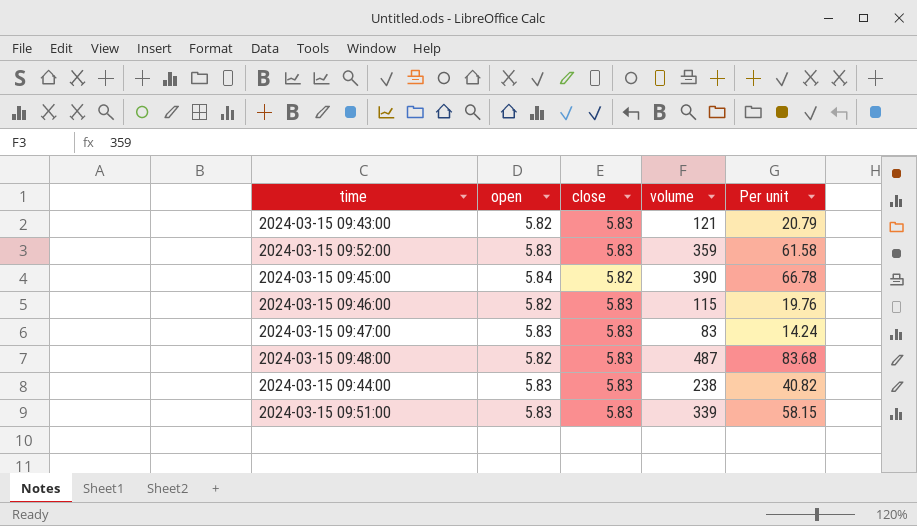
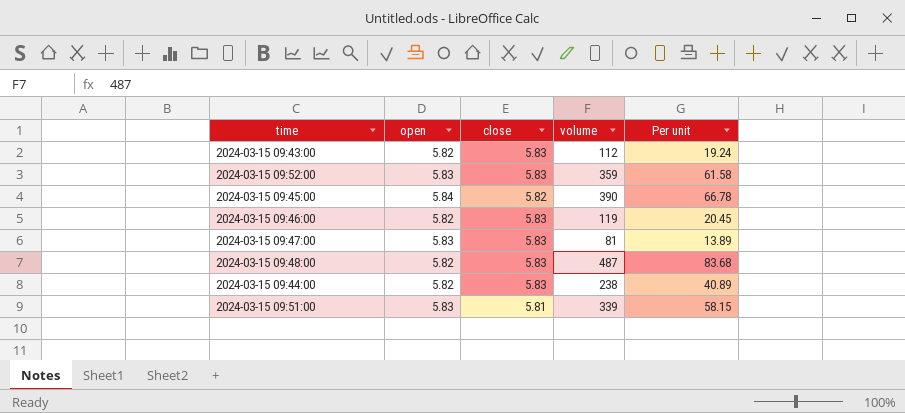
2024-03-15 09:43:00 | volume: 121 -> 112
2024-03-15 09:43:00 | Per unit: 20.79 -> 19.24
2024-03-15 09:46:00 | volume: 115 -> 119
2024-03-15 09:46:00 | Per unit: 19.76 -> 20.45
2024-03-15 09:47:00 | volume: 83 -> 81
2024-03-15 09:47:00 | Per unit: 14.24 -> 13.89
2024-03-15 09:44:00 | open: 5.83 -> 5.82
2024-03-15 09:44:00 | Per unit: 40.82 -> 40.89
2024-03-15 09:51:00 | close: 5.83 -> 5.81

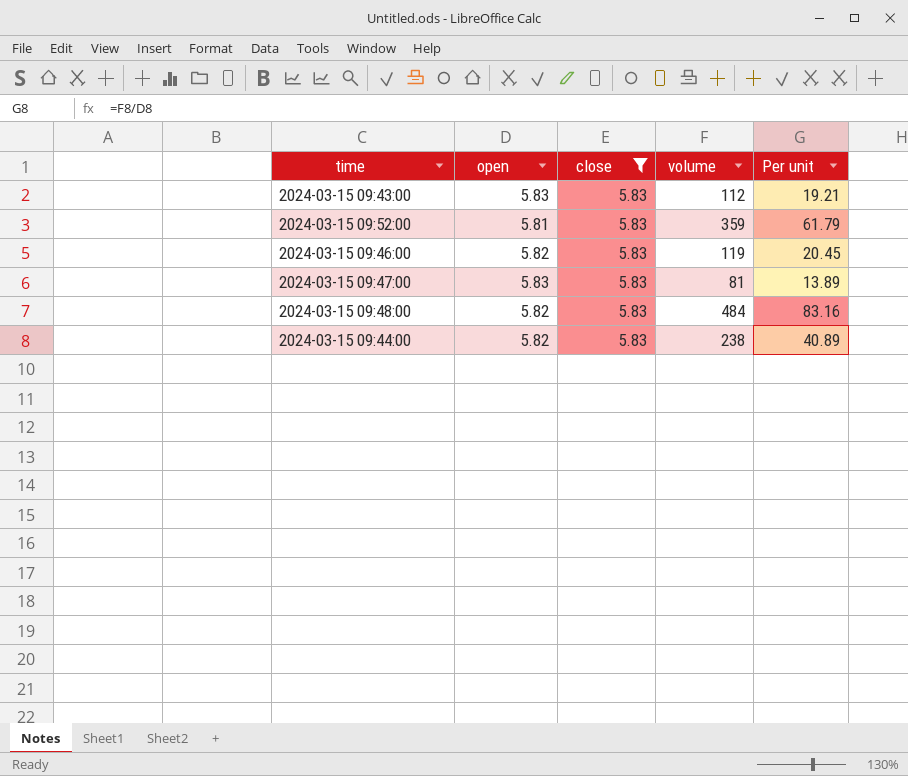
filter: none -> close = 5.83
2024-03-15 09:43:00 | open: 5.82 -> 5.83
2024-03-15 09:43:00 | Per unit: 19.24 -> 19.21
2024-03-15 09:52:00 | open: 5.83 -> 5.81
2024-03-15 09:52:00 | Per unit: 61.58 -> 61.79
2024-03-15 09:48:00 | volume: 487 -> 484
2024-03-15 09:48:00 | Per unit: 83.68 -> 83.16

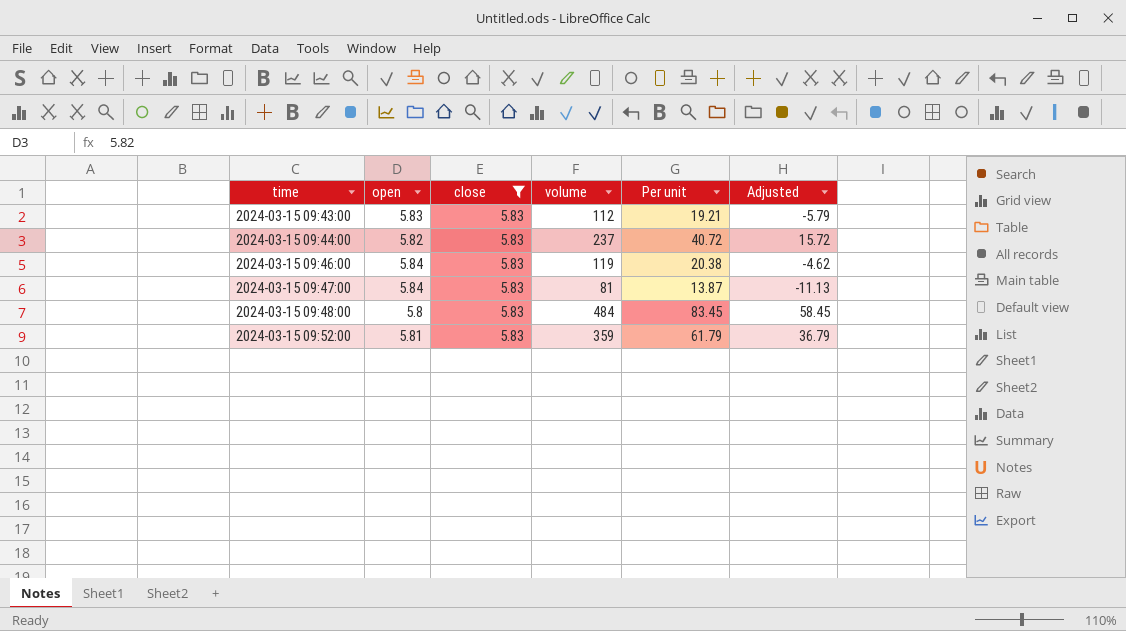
row order: none -> time ascending
column Adjusted | formula: none -> [Per unit] - 25
2024-03-15 09:44:00 | volume: 238 -> 237
2024-03-15 09:44:00 | Per unit: 40.89 -> 40.72
2024-03-15 09:46:00 | open: 5.82 -> 5.84
2024-03-15 09:46:00 | Per unit: 20.45 -> 20.38
2024-03-15 09:47:00 | open: 5.83 -> 5.84
2024-03-15 09:47:00 | Per unit: 13.89 -> 13.87
2024-03-15 09:48:00 | open: 5.82 -> 5.8
2024-03-15 09:48:00 | Per unit: 83.16 -> 83.45

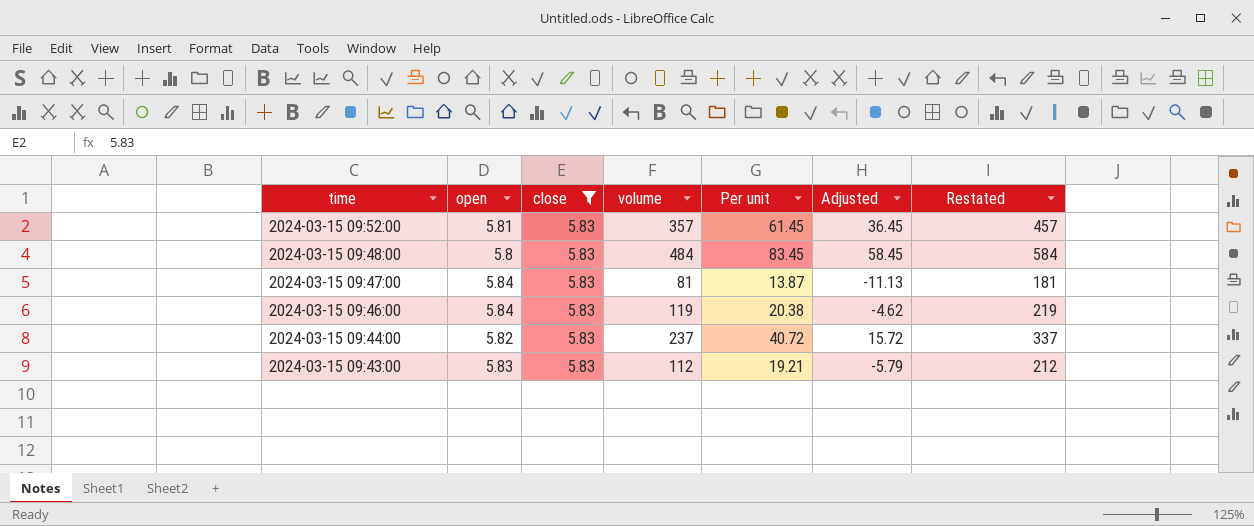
row order: time ascending -> time descending
column Restated | formula: none -> [volume] + 100
2024-03-15 09:52:00 | volume: 359 -> 357
2024-03-15 09:52:00 | Per unit: 61.79 -> 61.45
2024-03-15 09:52:00 | Adjusted: 36.79 -> 36.45

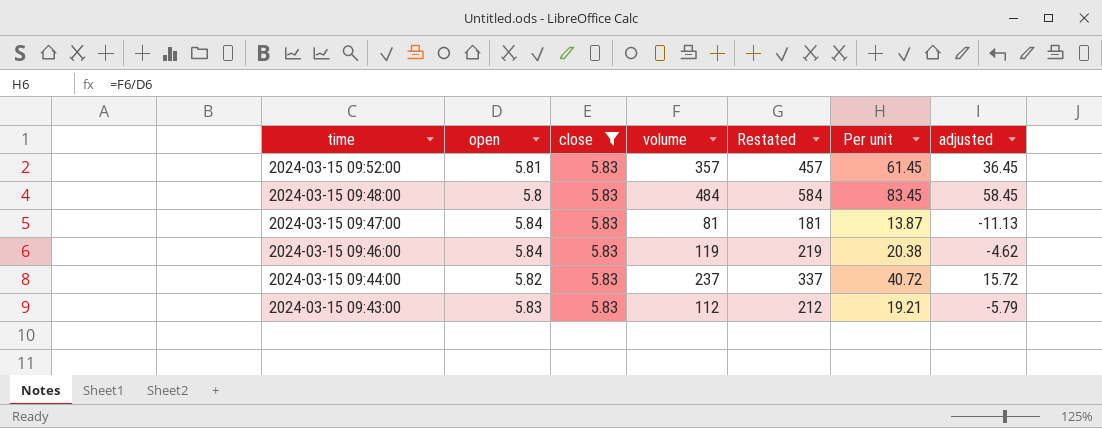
column Restated | position: 7 -> 5
column name: Adjusted -> adjusted

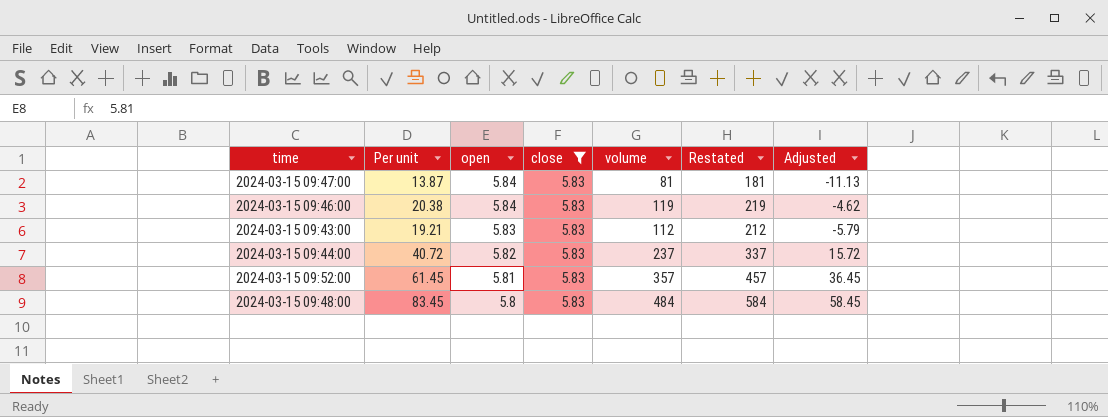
row order: time descending -> open descending
column Per unit | position: 6 -> 2
column name: adjusted -> Adjusted

